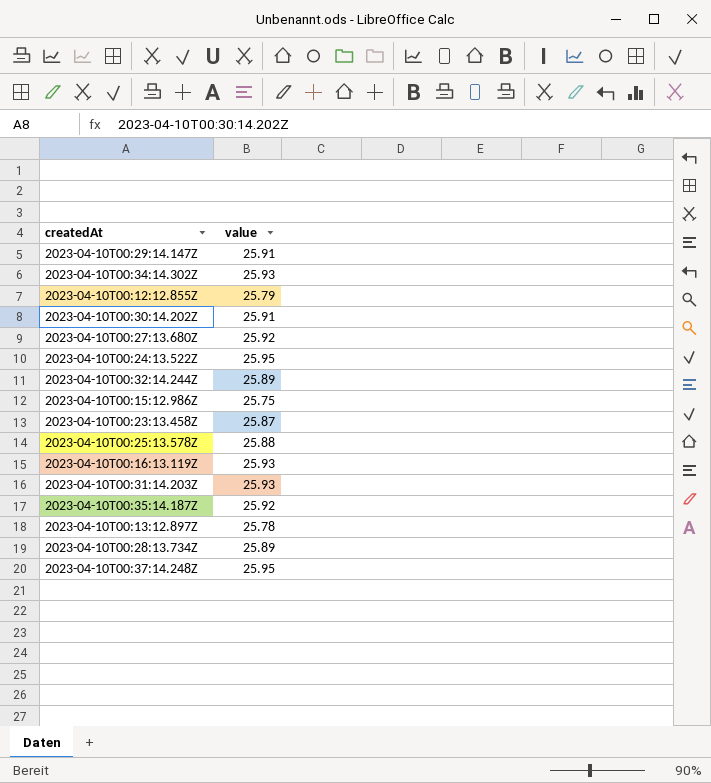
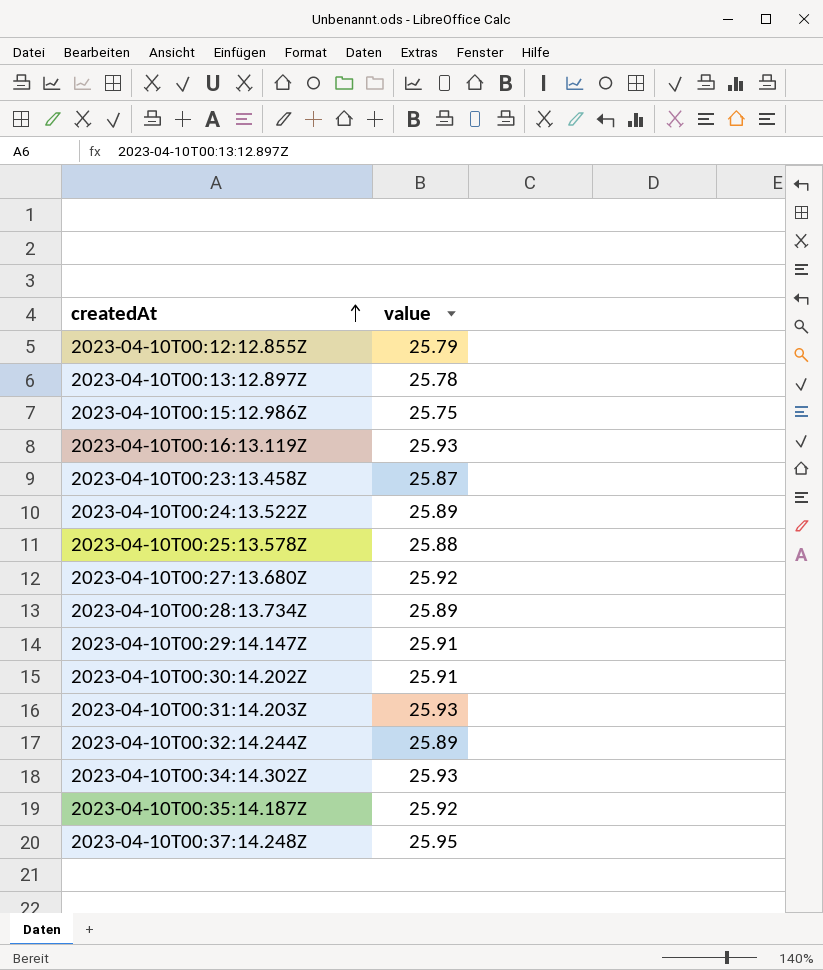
row order: none -> createdAt ascending
2023-04-10T00:24:13.522Z | value: 25.95 -> 25.89

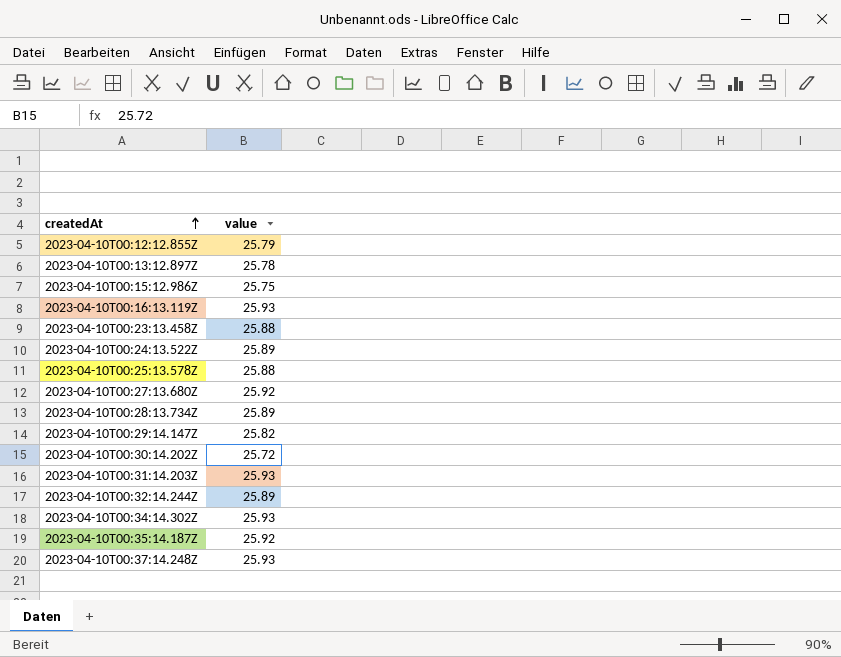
2023-04-10T00:23:13.458Z | value: 25.87 -> 25.88
2023-04-10T00:29:14.147Z | value: 25.91 -> 25.82
2023-04-10T00:30:14.202Z | value: 25.91 -> 25.72
2023-04-10T00:37:14.248Z | value: 25.95 -> 25.93

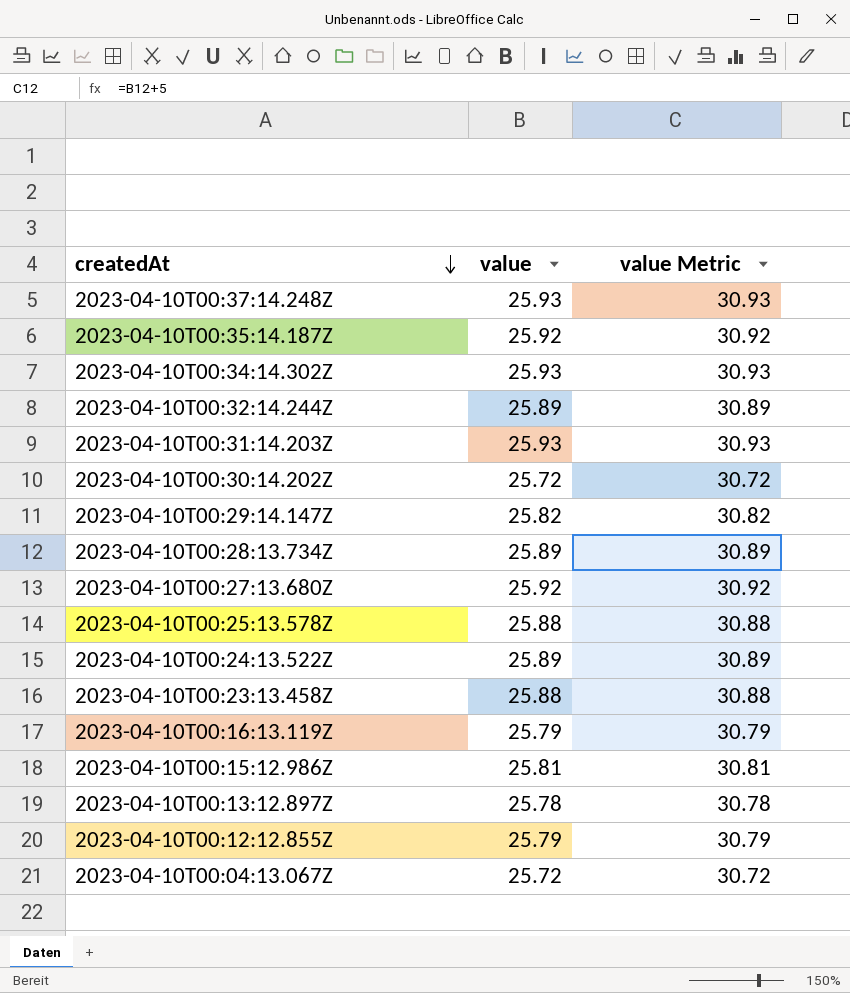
row order: createdAt ascending -> createdAt descending
column value Metric | formula: none -> [value] + 5
2023-04-10T00:16:13.119Z | value: 25.93 -> 25.79
2023-04-10T00:15:12.986Z | value: 25.75 -> 25.81
row 2023-04-10T00:04:13.067Z: none -> 25.72 | 30.72

